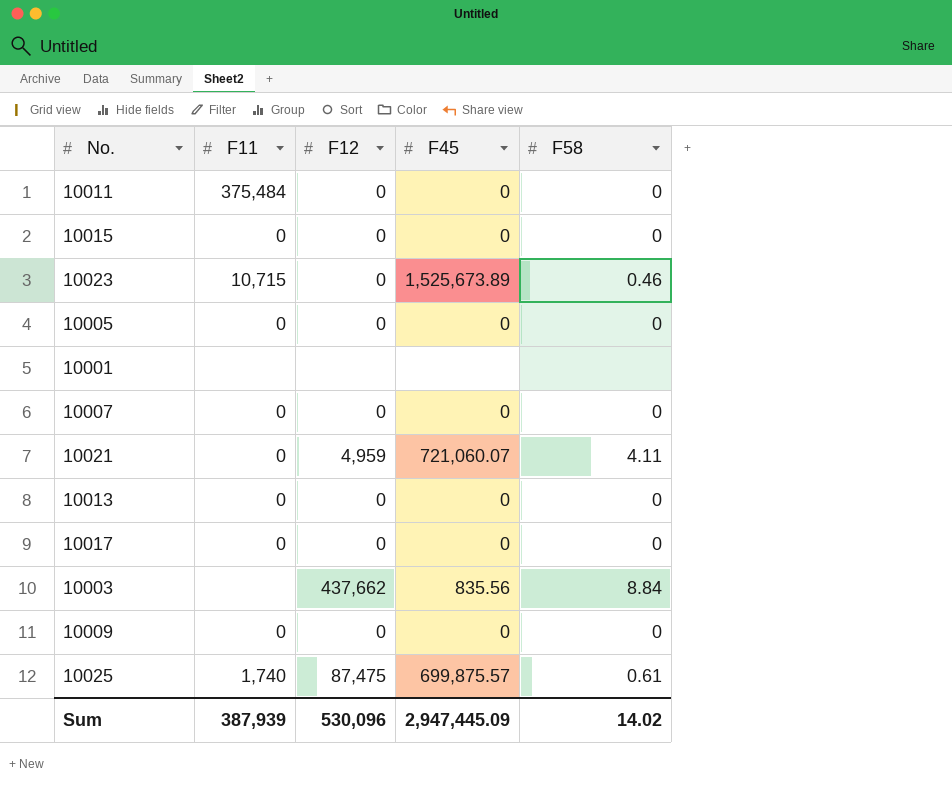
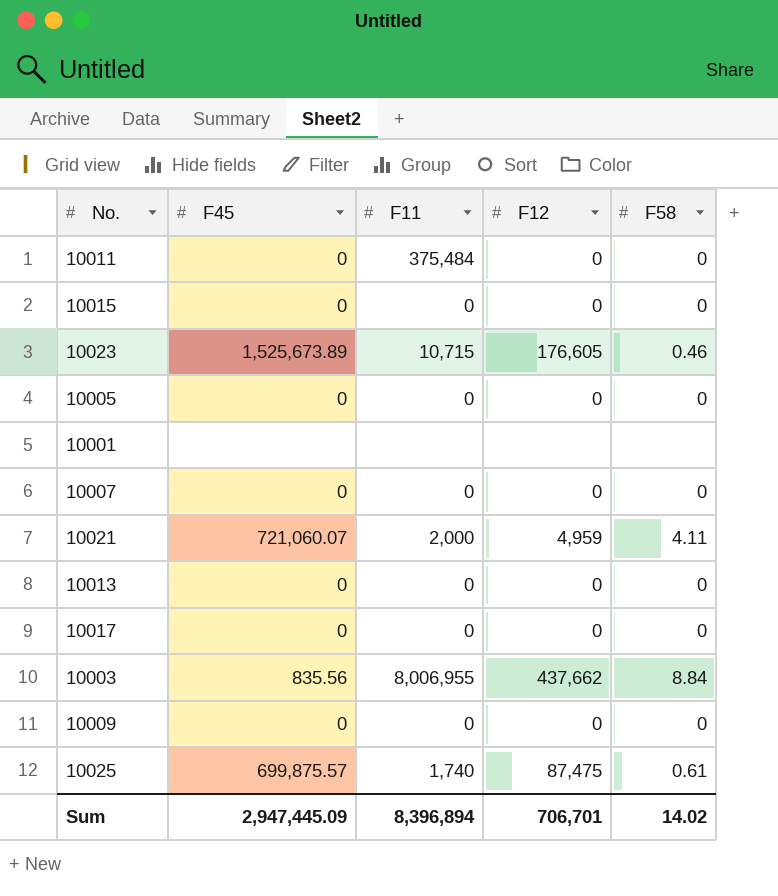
column F45 | position: 4 -> 2
10023 | F12: 0 -> 176,605
10021 | F11: 0 -> 2,000
10003 | F11: none -> 8,006,955
Sum | F11: 387,939 -> 8,396,894
Sum | F12: 530,096 -> 706,701

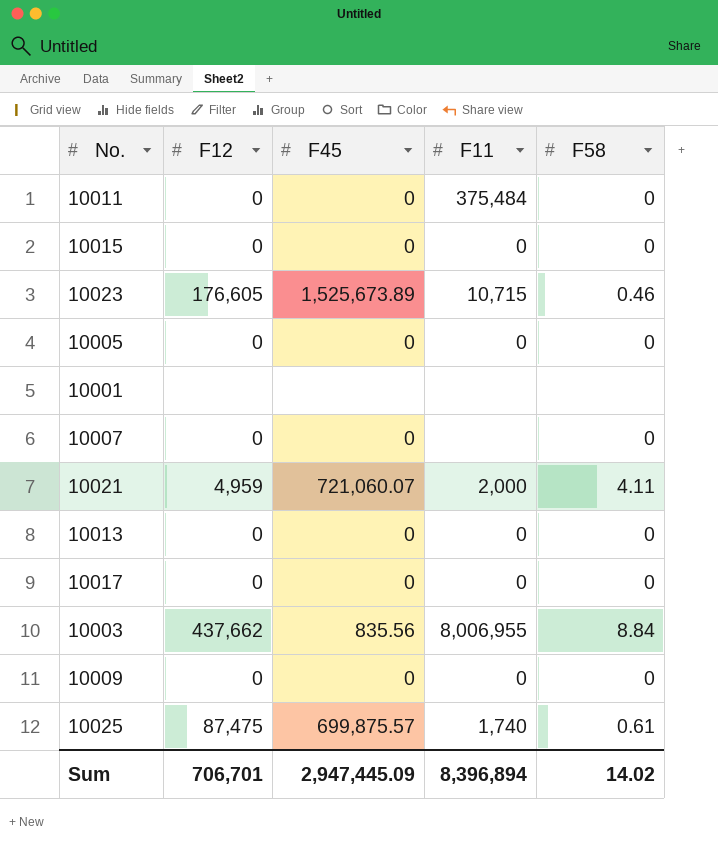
column F12 | position: 4 -> 2
10007 | F11: 0 -> none

